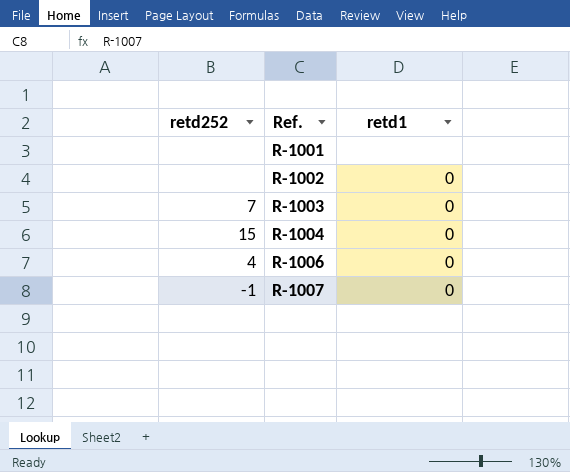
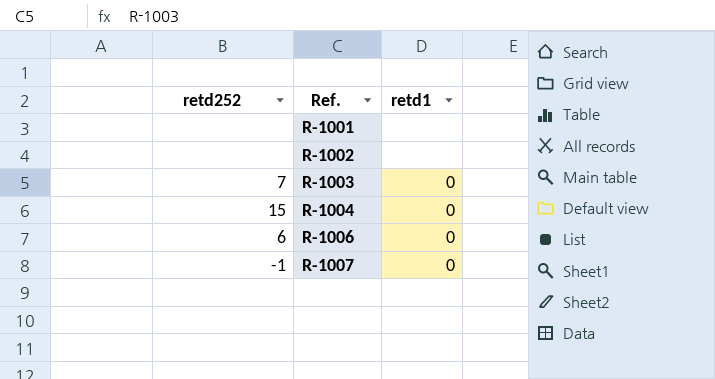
R-1002 | retd1: 0 -> none
R-1006 | retd252: 4 -> 6

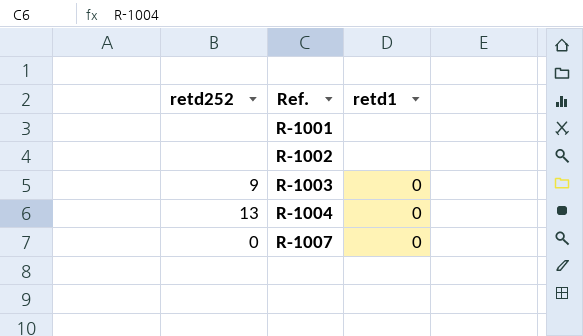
row R-1006: 6 | 0 -> none
R-1003 | retd252: 7 -> 9
R-1004 | retd252: 15 -> 13
R-1007 | retd252: -1 -> 0

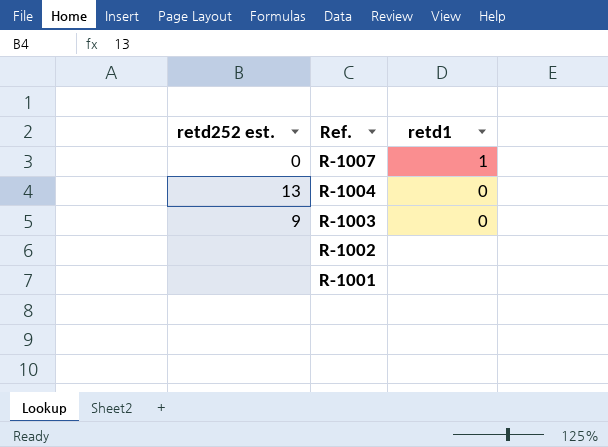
row order: Ref. ascending -> Ref. descending
column name: retd252 -> retd252 est.
R-1007 | retd1: 0 -> 1

